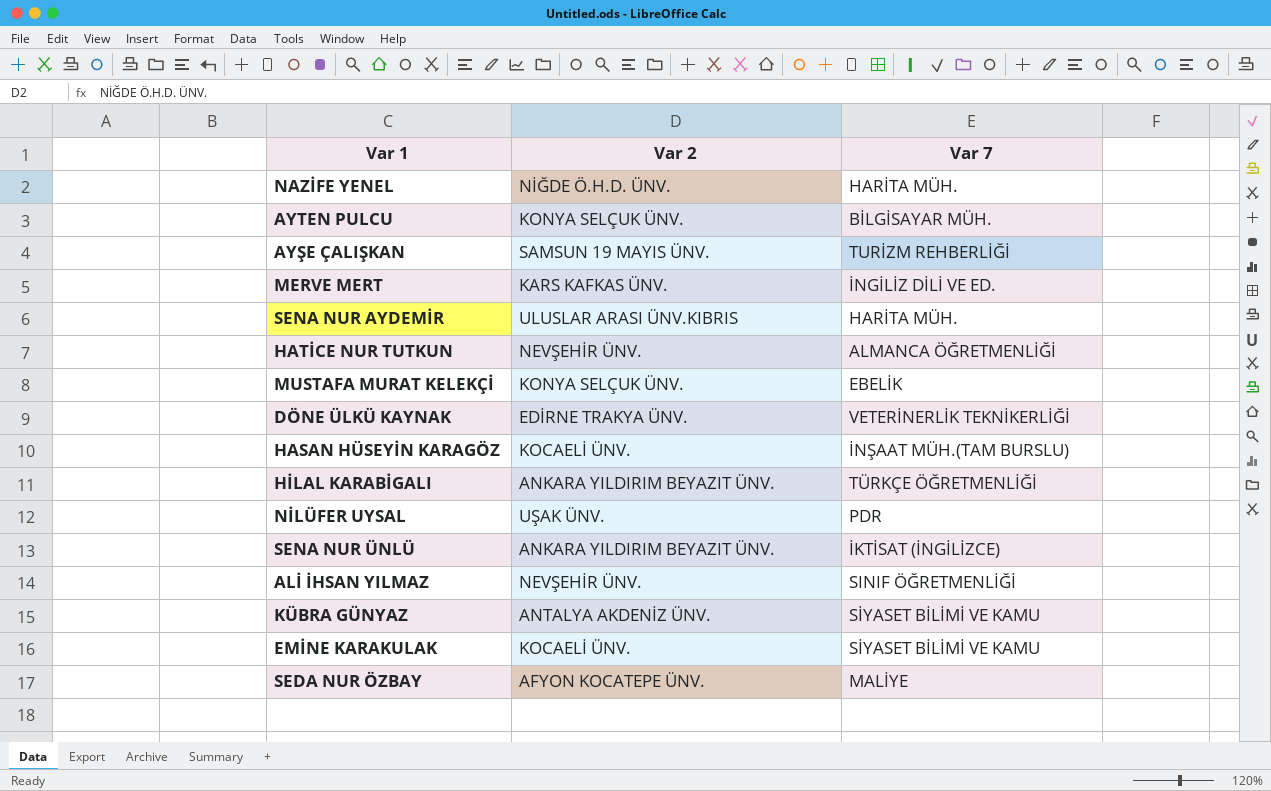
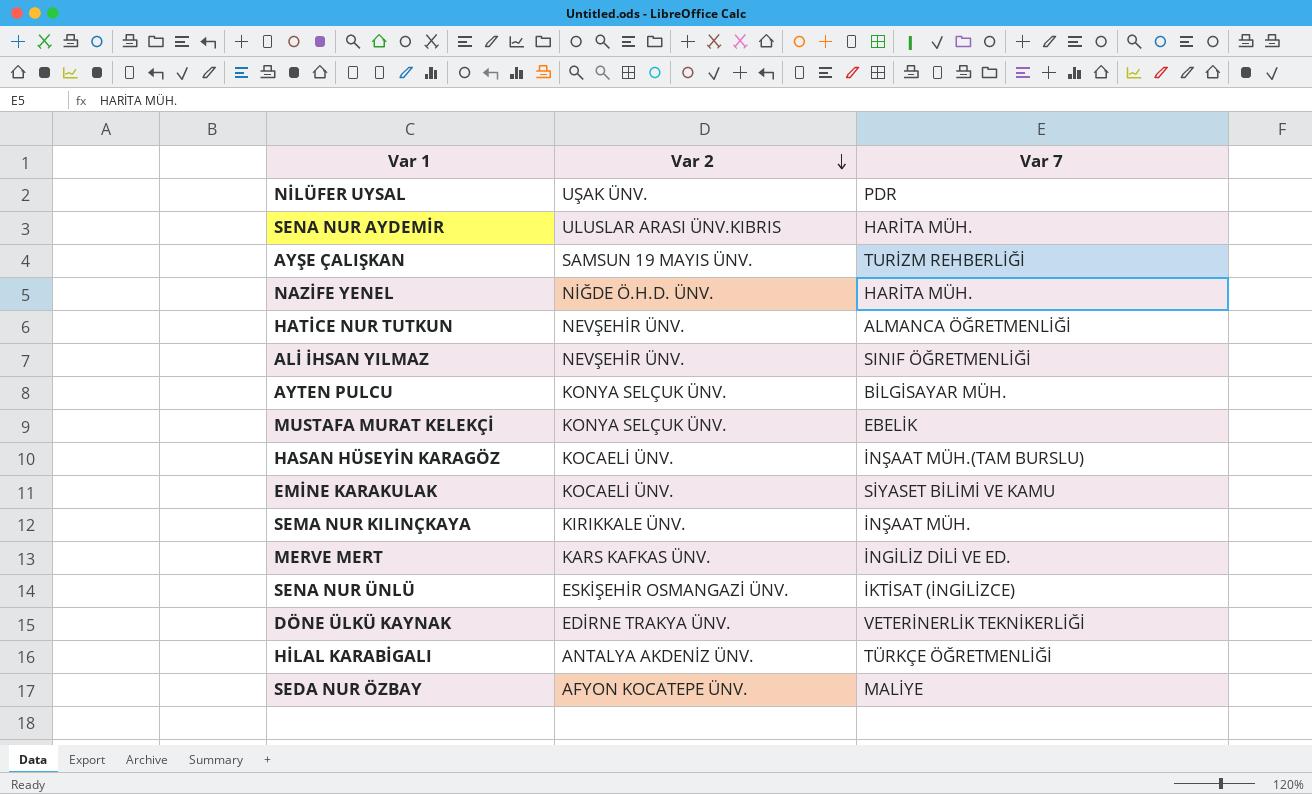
row order: none -> Var 2 descending
row KÜBRA GÜNYAZ: ANTALYA AKDENİZ ÜNV. | SİYASET BİLİMİ VE KAMU -> none
row SEMA NUR KILINÇKAYA: none -> KIRIKKALE ÜNV. | İNŞAAT MÜH.
SENA NUR ÜNLÜ | Var 2: ANKARA YILDIRIM BEYAZIT ÜNV. -> ESKİŞEHİR OSMANGAZİ ÜNV.
HİLAL KARABİGALI | Var 2: ANKARA YILDIRIM BEYAZIT ÜNV. -> ANTALYA AKDENİZ ÜNV.

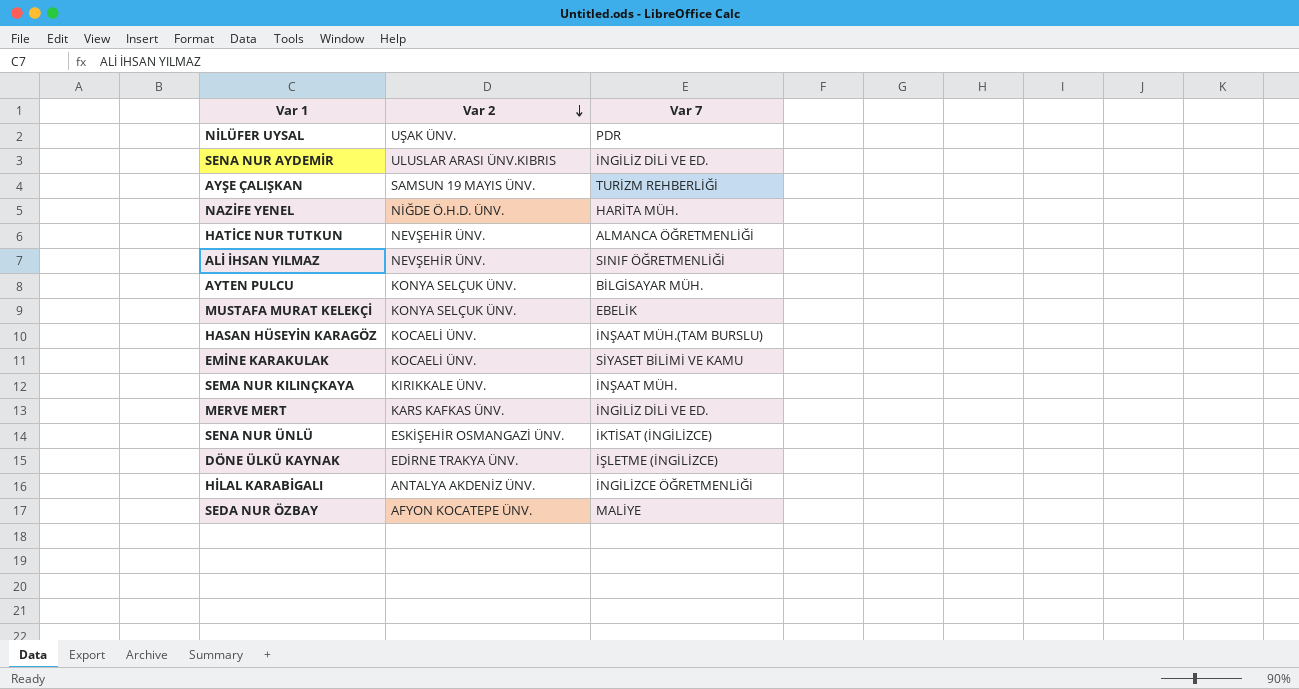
SENA NUR AYDEMİR | Var 7: HARİTA MÜH. -> İNGİLİZ DİLİ VE ED.
DÖNE ÜLKÜ KAYNAK | Var 7: VETERİNERLİK TEKNİKERLİĞİ -> İŞLETME (İNGİLİZCE)
HİLAL KARABİGALI | Var 7: TÜRKÇE ÖĞRETMENLİĞİ -> İNGİLİZCE ÖĞRETMENLİĞİ

